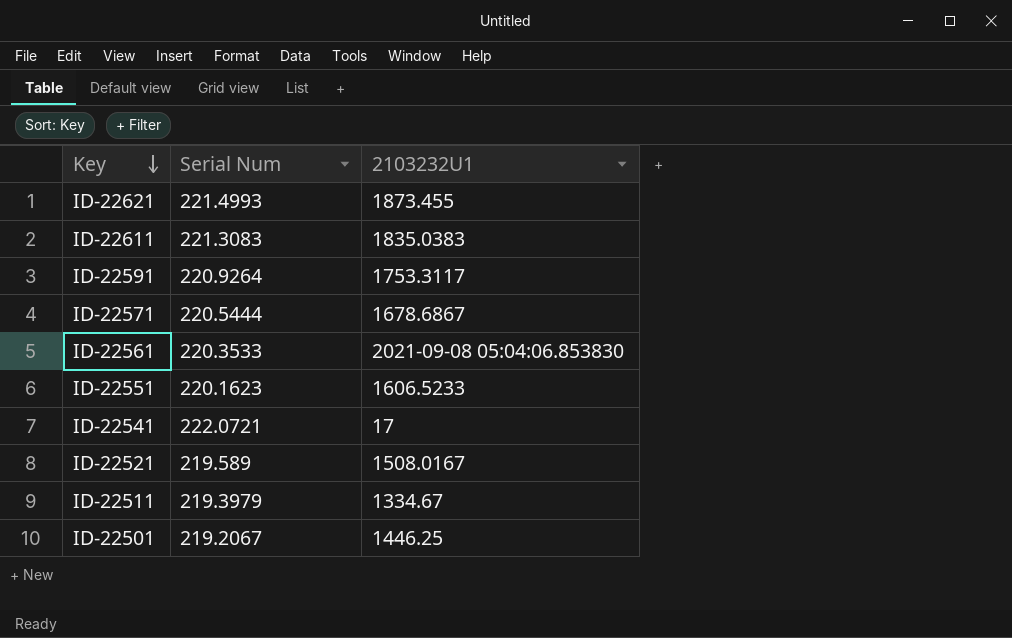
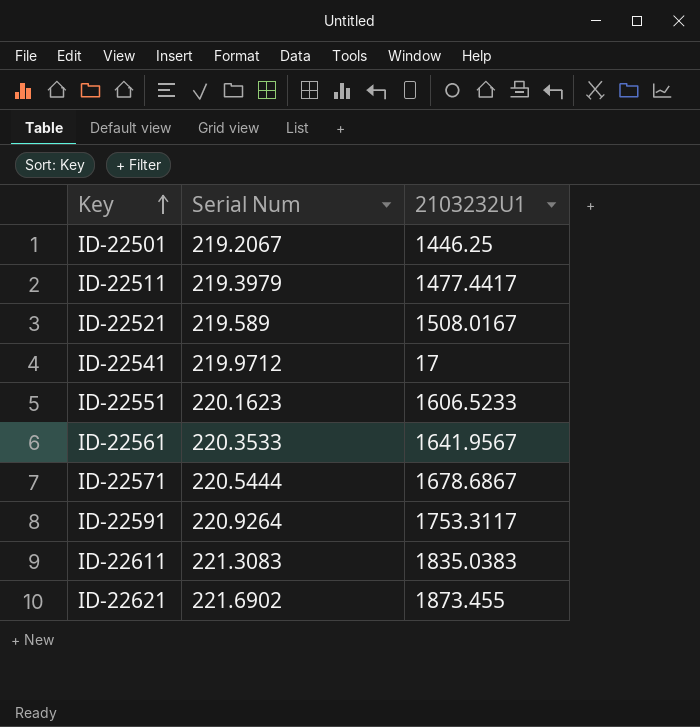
row order: Key descending -> Key ascending
ID-22511 | 2103232U1: 1334.67 -> 1477.4417
ID-22541 | Serial Num: 222.0721 -> 219.9712
ID-22561 | 2103232U1: 2021-09-08 05:04:06.853830 -> 1641.9567
ID-22621 | Serial Num: 221.4993 -> 221.6902

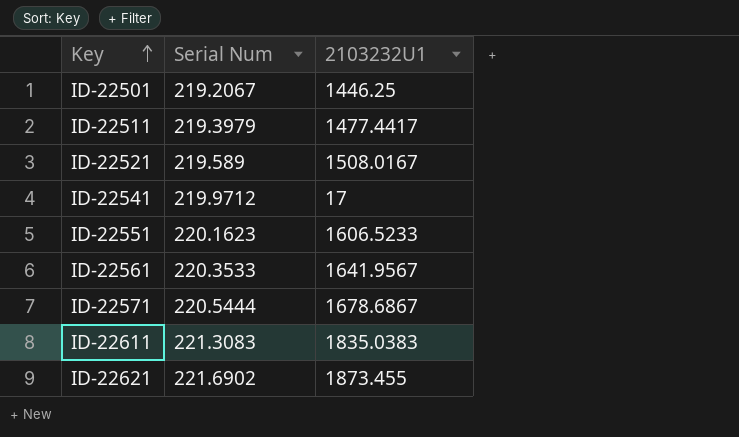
row ID-22591: 220.9264 | 1753.3117 -> none

